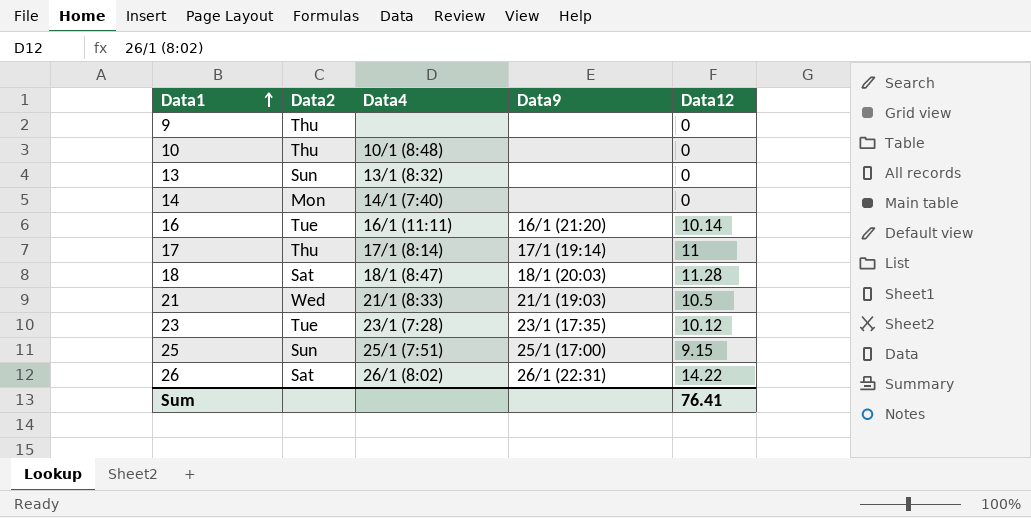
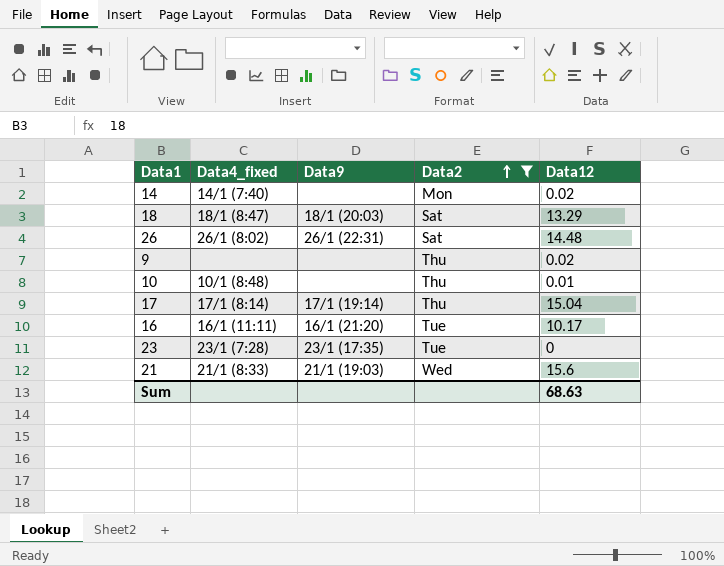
filter: none -> Data2 != Sun
row order: Data1 ascending -> Data2 ascending
column name: Data4 -> Data4_fixed
column Data2 | position: 2 -> 4
14 | Data12: 0 -> 0.02
18 | Data12: 11.28 -> 13.29
26 | Data12: 14.22 -> 14.48
9 | Data12: 0 -> 0.02
10 | Data12: 0 -> 0.01
17 | Data12: 11 -> 15.04
16 | Data12: 10.14 -> 10.17
23 | Data12: 10.12 -> 0
21 | Data12: 10.5 -> 15.6
Sum | Data12: 76.41 -> 68.63

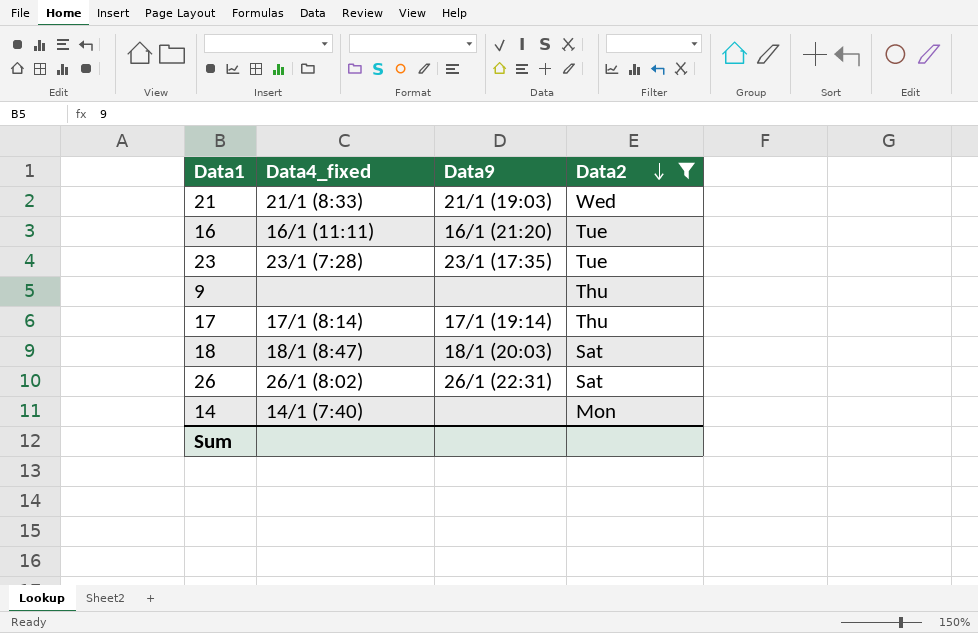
row order: Data2 ascending -> Data2 descending
column Data12 | position: 5 -> none
row 10: 10/1 (8:48) | none | Thu | 0.01 -> none

